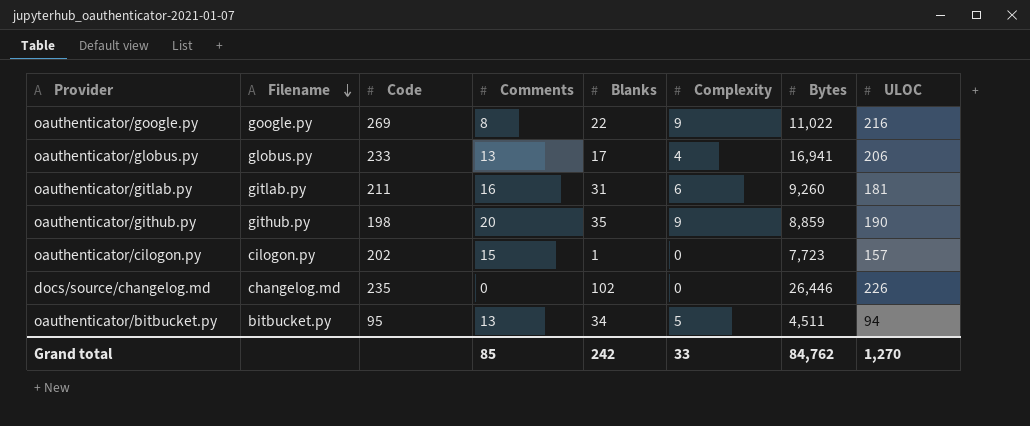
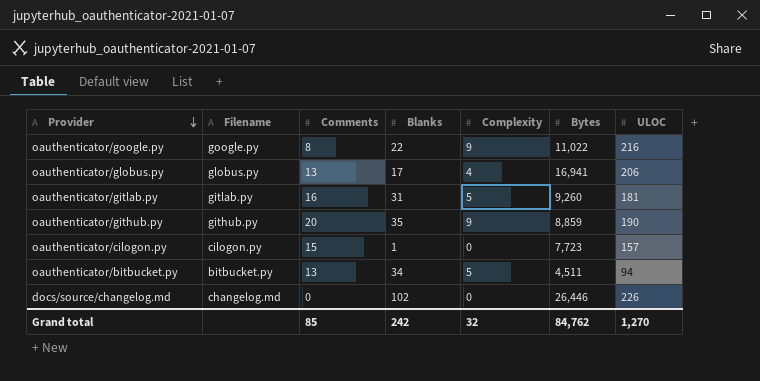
row order: Filename descending -> Provider descending
column Code | position: 3 -> none
oauthenticator/gitlab.py | Complexity: 6 -> 5
Grand total | Complexity: 33 -> 32

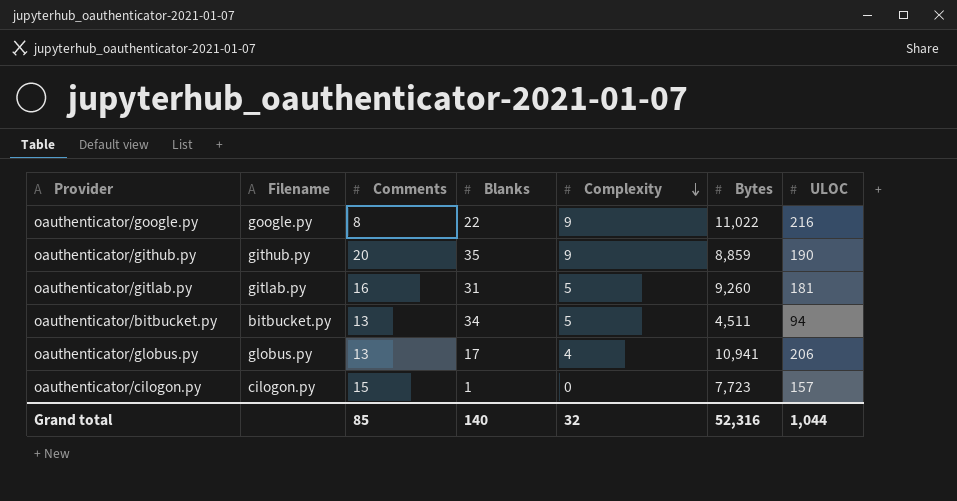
row order: Provider descending -> Complexity descending
row docs/source/changelog.md: changelog.md | 0 | 102 | 0 | 26,446 | 226 -> none
oauthenticator/globus.py | Bytes: 16,941 -> 10,941
Grand total | Blanks: 242 -> 140
Grand total | Bytes: 84,762 -> 52,316
Grand total | ULOC: 1,270 -> 1,044

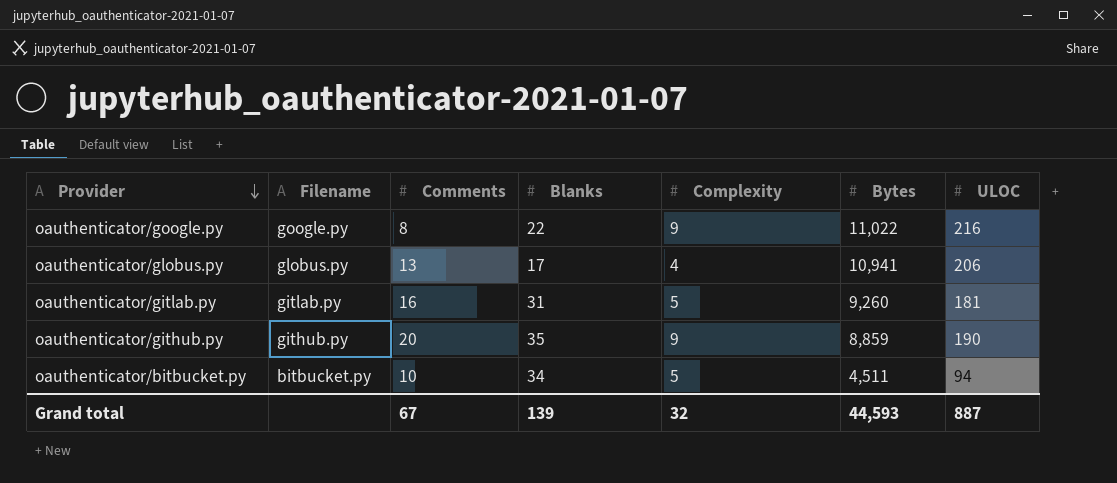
row order: Complexity descending -> Provider descending
row oauthenticator/cilogon.py: cilogon.py | 15 | 1 | 0 | 7,723 | 157 -> none
oauthenticator/bitbucket.py | Comments: 13 -> 10
Grand total | Comments: 85 -> 67
Grand total | Blanks: 140 -> 139
Grand total | Bytes: 52,316 -> 44,593
Grand total | ULOC: 1,044 -> 887

